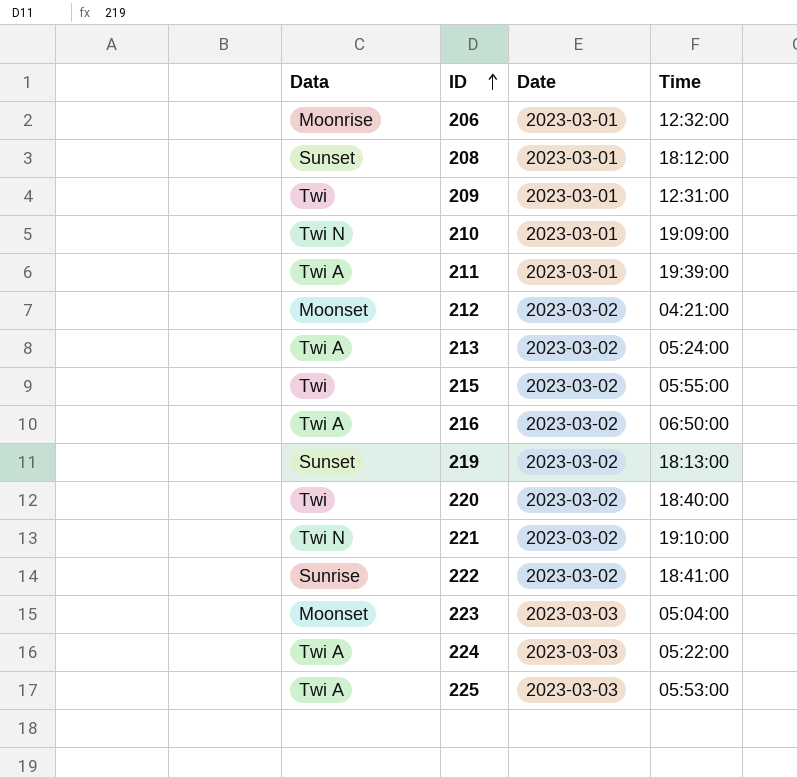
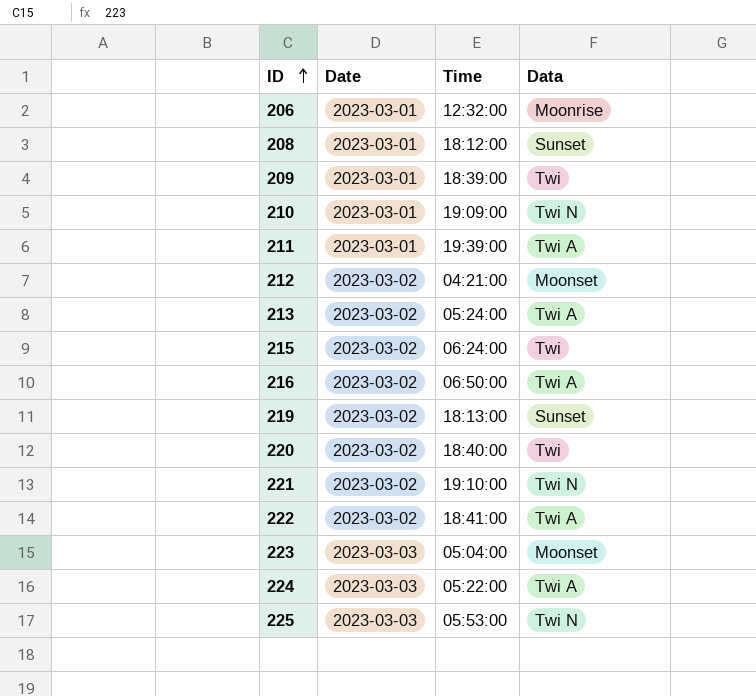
column Data | position: 1 -> 4
209 | Time: 12:31:00 -> 18:39:00
215 | Time: 05:55:00 -> 06:24:00
222 | Data: Sunrise -> Twi A
225 | Data: Twi A -> Twi N

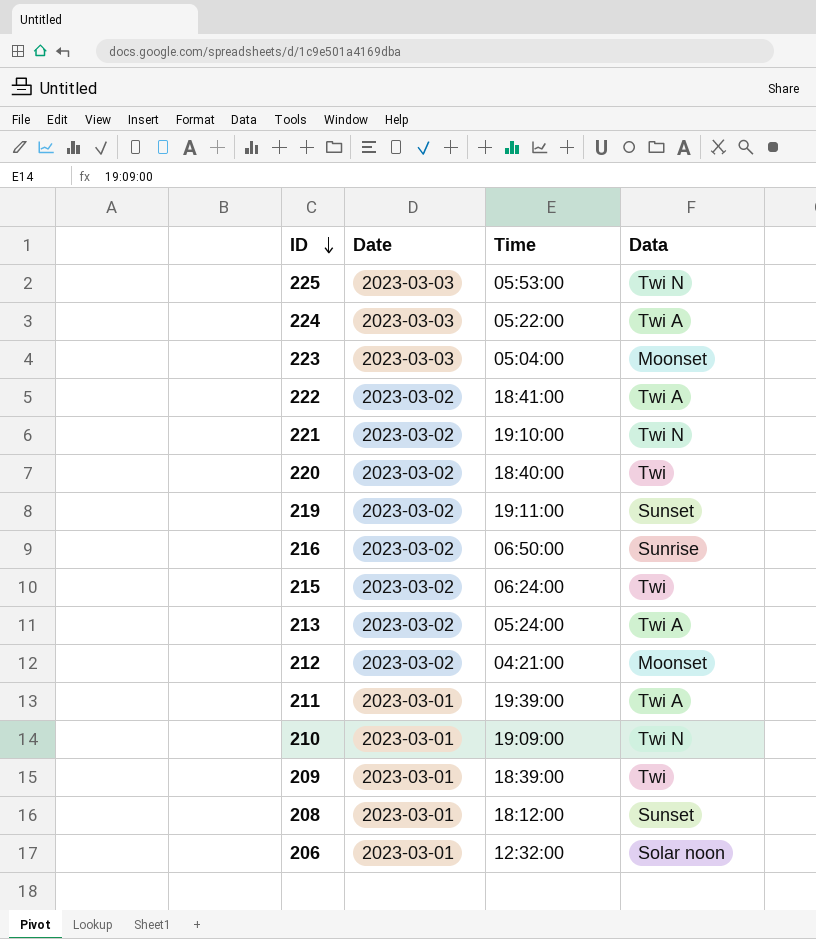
row order: ID ascending -> ID descending
219 | Time: 18:13:00 -> 19:11:00
216 | Data: Twi A -> Sunrise
206 | Data: Moonrise -> Solar noon

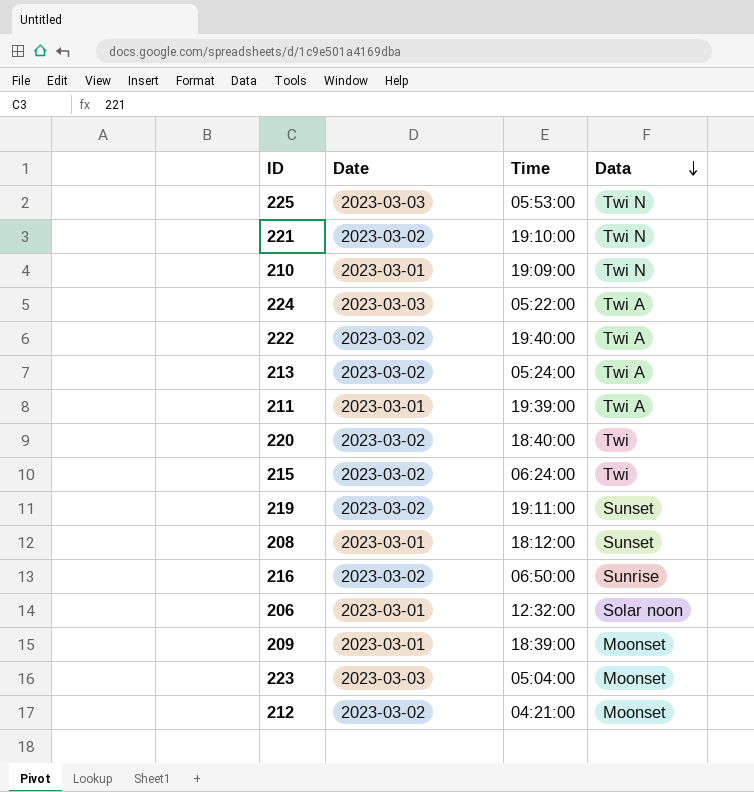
row order: ID descending -> Data descending
222 | Time: 18:41:00 -> 19:40:00
209 | Data: Twi -> Moonset

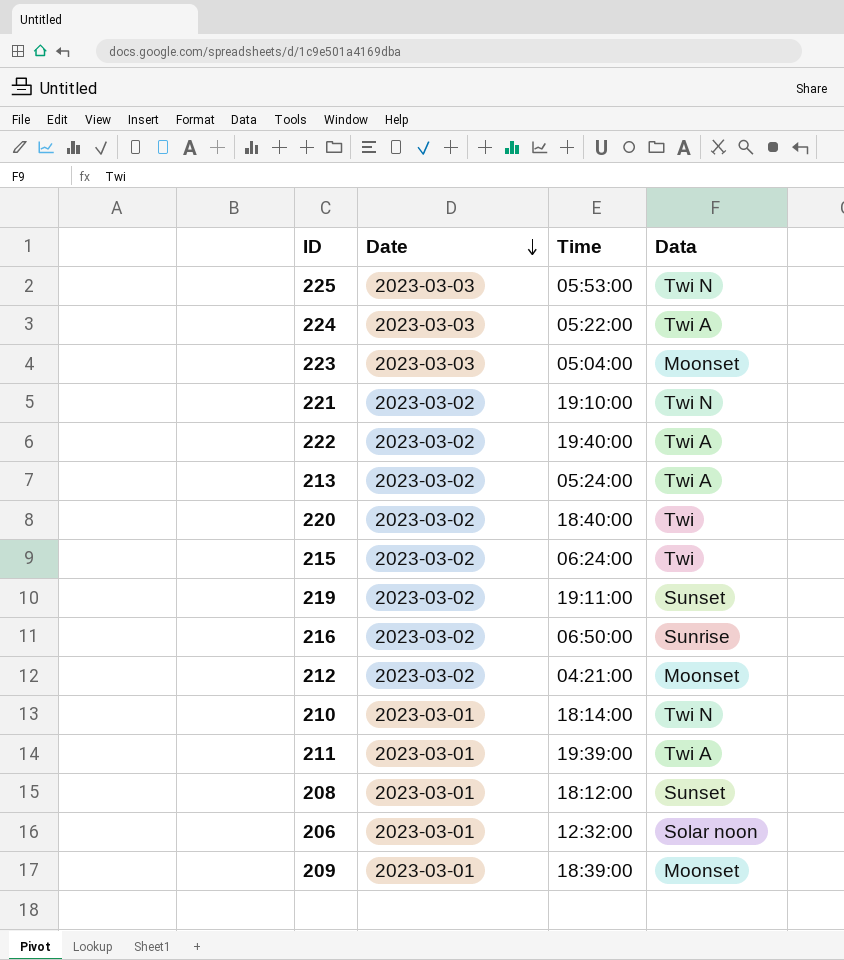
row order: Data descending -> Date descending
210 | Time: 19:09:00 -> 18:14:00

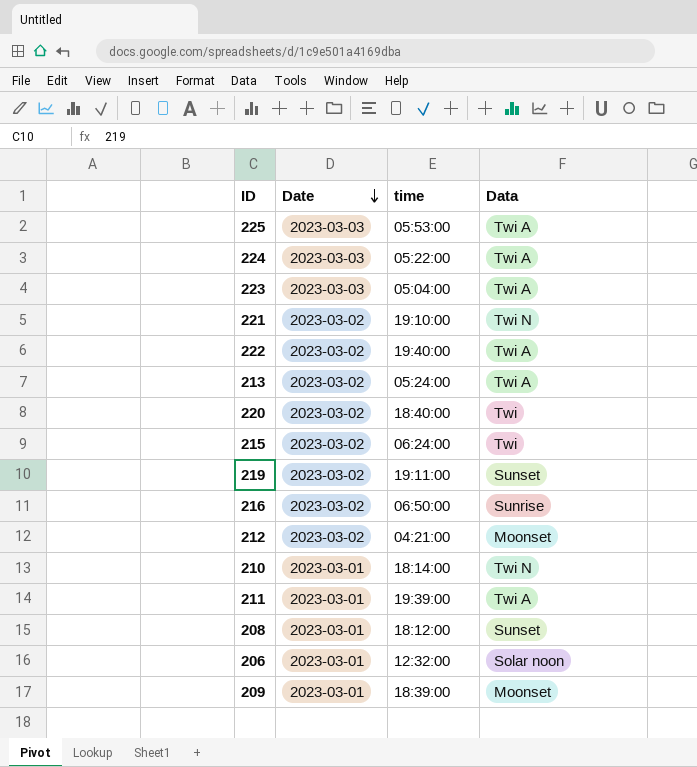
column name: Time -> time
225 | Data: Twi N -> Twi A
223 | Data: Moonset -> Twi A

